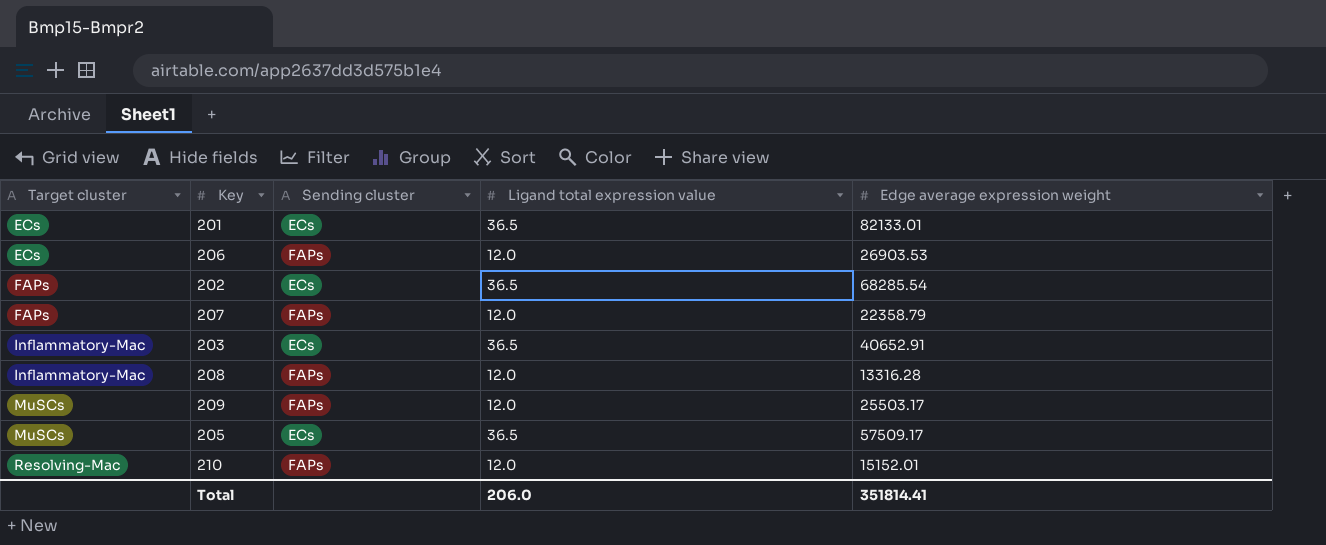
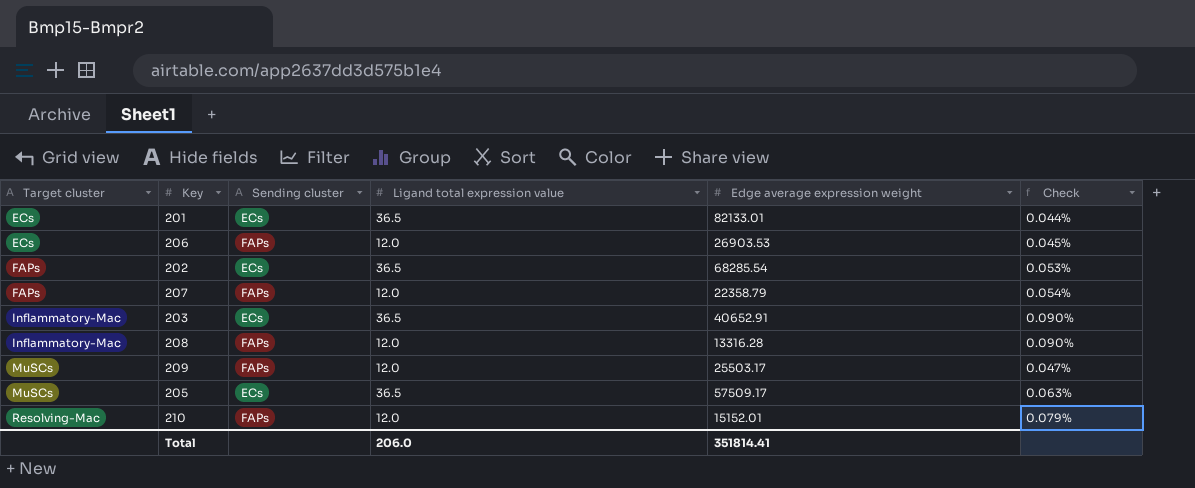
column Check | formula: none -> [Ligand total expression value] / [Edge average expression weight]

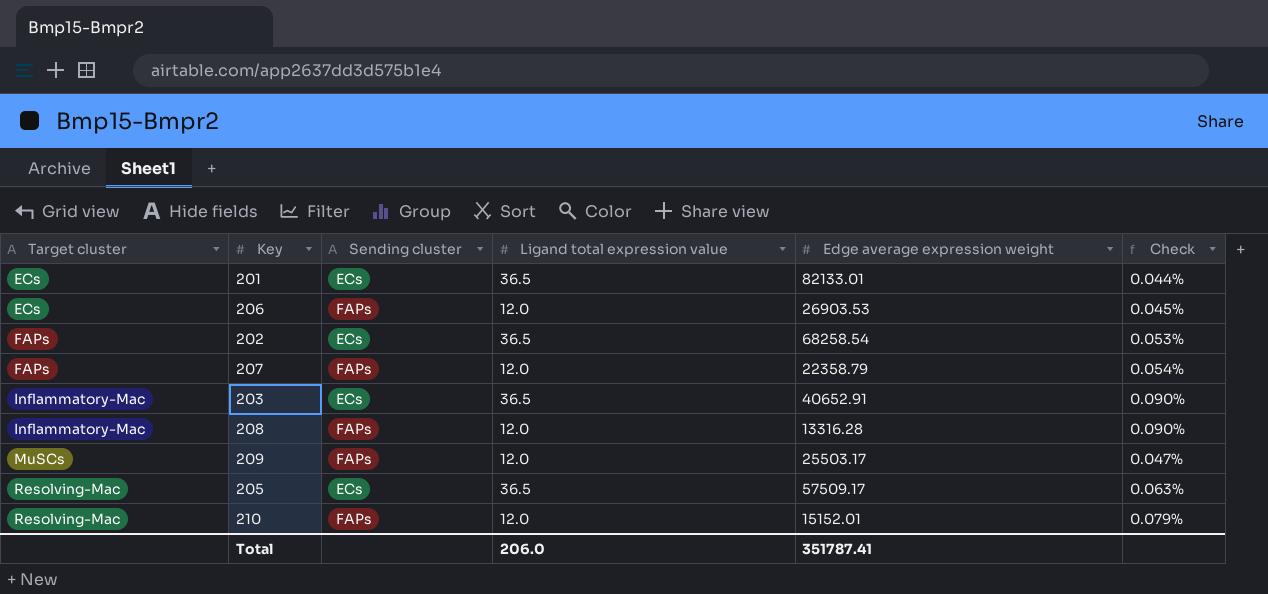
202 | Edge average expression weight: 68285.54 -> 68258.54
205 | Target cluster: MuSCs -> Resolving-Mac
Total | Edge average expression weight: 351814.41 -> 351787.41

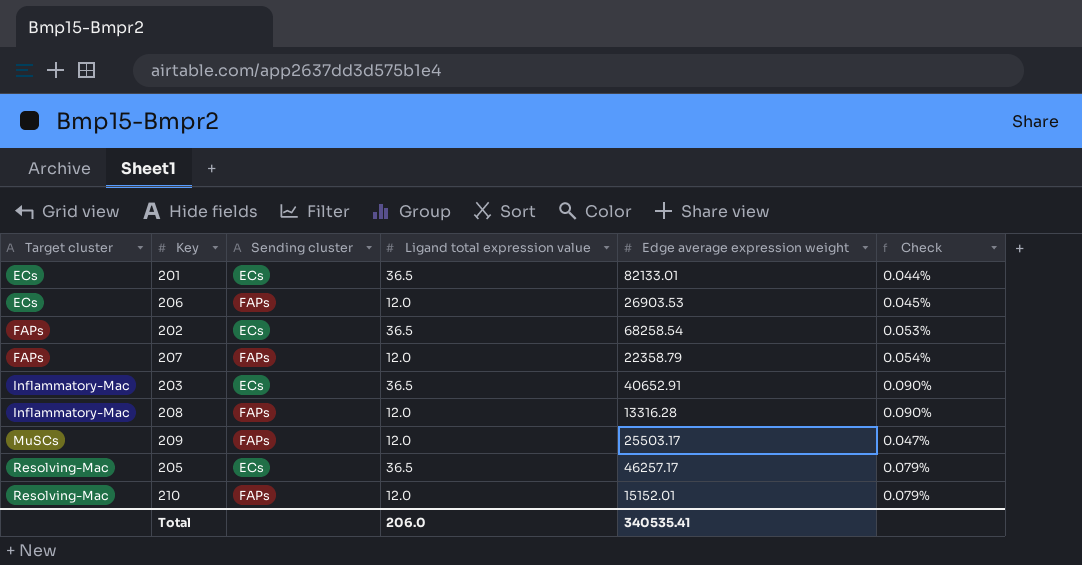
205 | Edge average expression weight: 57509.17 -> 46257.17
205 | Check: 0.063% -> 0.079%
Total | Edge average expression weight: 351787.41 -> 340535.41

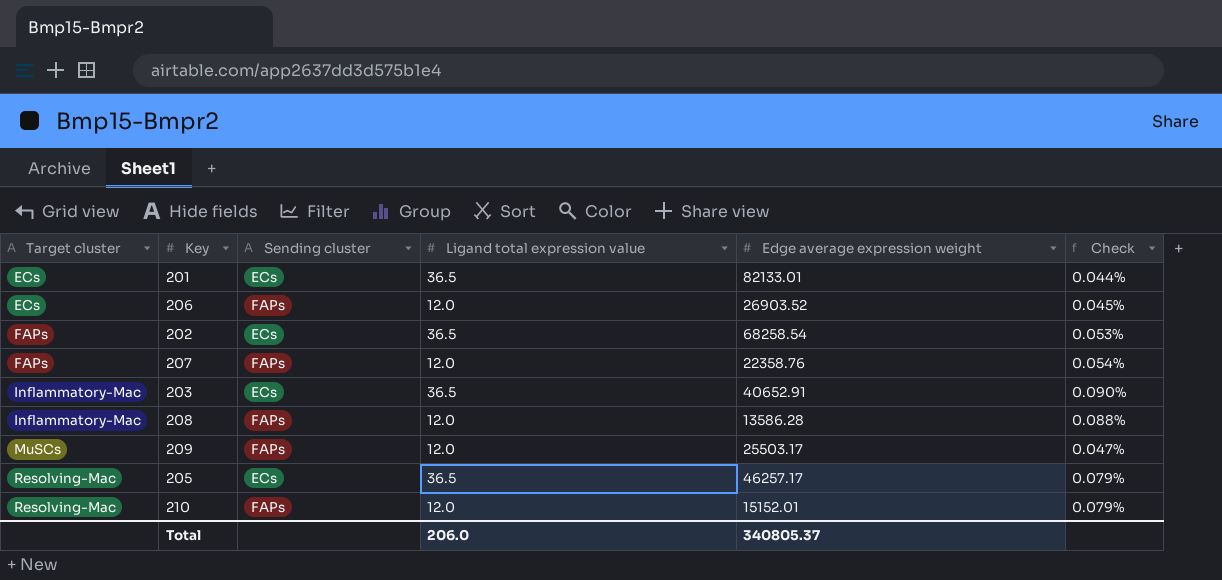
206 | Edge average expression weight: 26903.53 -> 26903.52
207 | Edge average expression weight: 22358.79 -> 22358.76
208 | Edge average expression weight: 13316.28 -> 13586.28
208 | Check: 0.090% -> 0.088%
Total | Edge average expression weight: 340535.41 -> 340805.37

